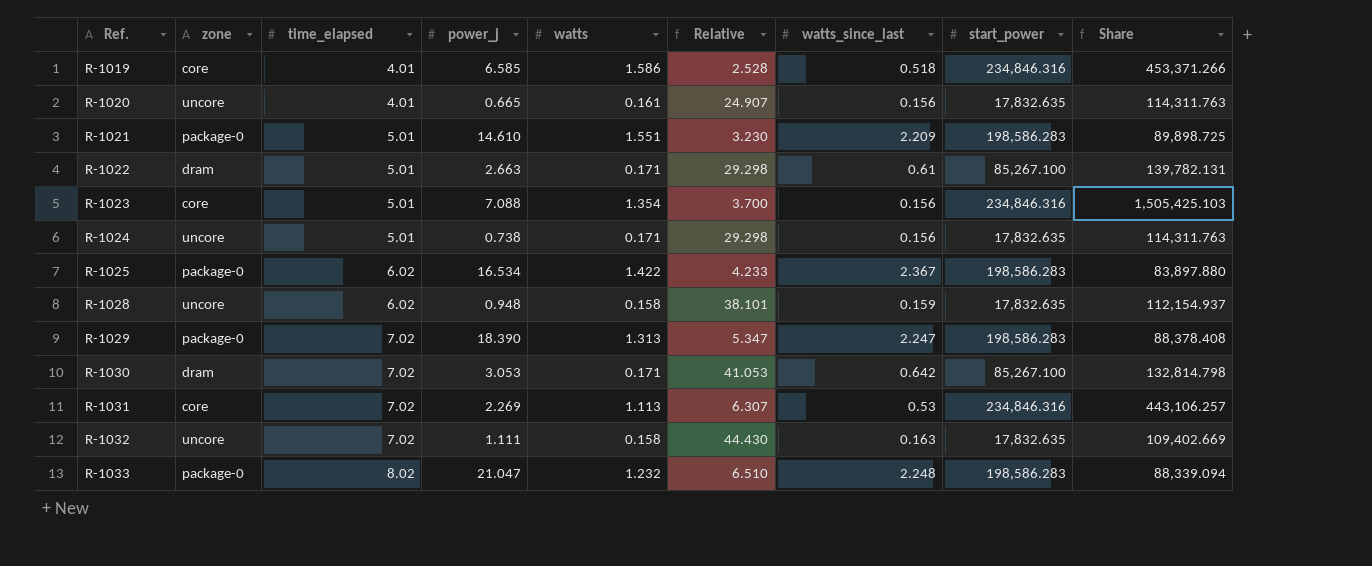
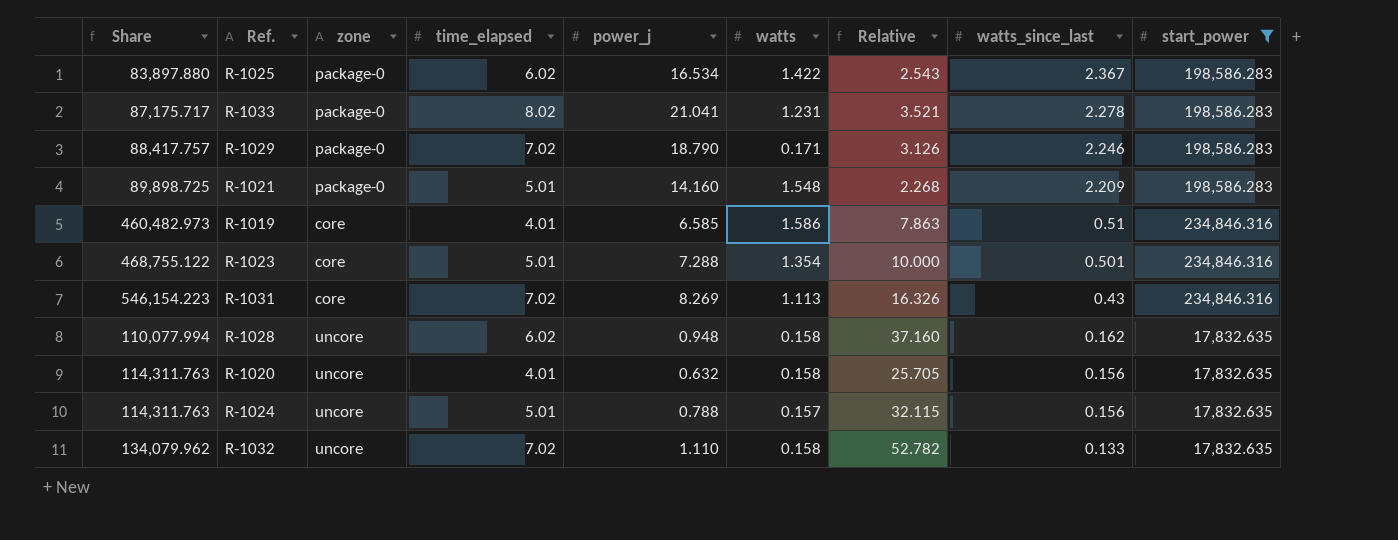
filter: none -> start_power != 85,267.100
row order: Ref. ascending -> watts_since_last descending
column Share | position: 9 -> 1
column Relative | formula: [time_elapsed] / [watts] -> [time_elapsed] / [watts_since_last]
R-1033 | Share: 88,339.094 -> 87,175.717
R-1033 | power_j: 21.047 -> 21.041
R-1033 | watts: 1.232 -> 1.231
R-1033 | watts_since_last: 2.248 -> 2.278
R-1029 | Share: 88,378.408 -> 88,417.757
R-1029 | power_j: 18.390 -> 18.790
R-1029 | watts: 1.313 -> 0.171
R-1029 | watts_since_last: 2.247 -> 2.246
R-1021 | power_j: 14.610 -> 14.160
R-1021 | watts: 1.551 -> 1.548
R-1019 | Share: 453,371.266 -> 460,482.973
R-1019 | watts_since_last: 0.518 -> 0.51
R-1023 | Share: 1,505,425.103 -> 468,755.122
R-1023 | power_j: 7.088 -> 7.288
R-1023 | watts_since_last: 0.156 -> 0.501
R-1031 | Share: 443,106.257 -> 546,154.223
R-1031 | power_j: 2.269 -> 8.269
R-1031 | watts_since_last: 0.53 -> 0.43
R-1028 | Share: 112,154.937 -> 110,077.994
R-1028 | watts_since_last: 0.159 -> 0.162
R-1020 | power_j: 0.665 -> 0.632
R-1020 | watts: 0.161 -> 0.158
R-1024 | power_j: 0.738 -> 0.788
R-1024 | watts: 0.171 -> 0.157
R-1032 | Share: 109,402.669 -> 134,079.962
R-1032 | power_j: 1.111 -> 1.110
R-1032 | watts_since_last: 0.163 -> 0.133

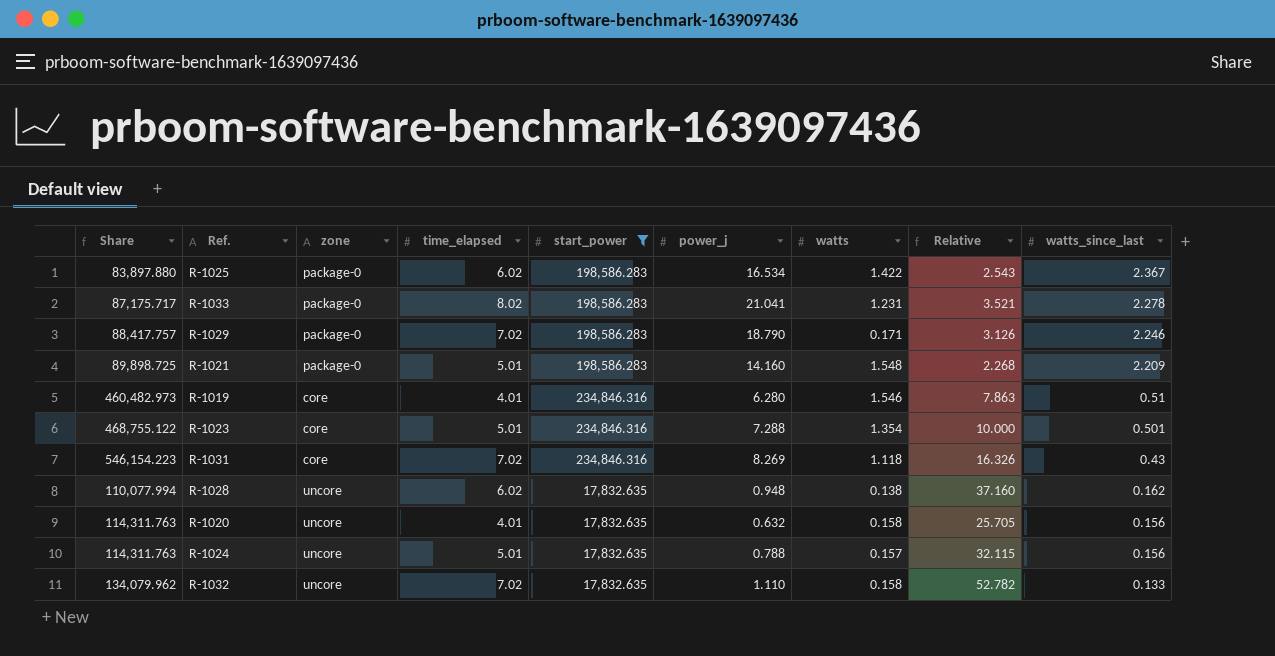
column start_power | position: 9 -> 5
R-1019 | power_j: 6.585 -> 6.280
R-1019 | watts: 1.586 -> 1.546
R-1031 | watts: 1.113 -> 1.118
R-1028 | watts: 0.158 -> 0.138

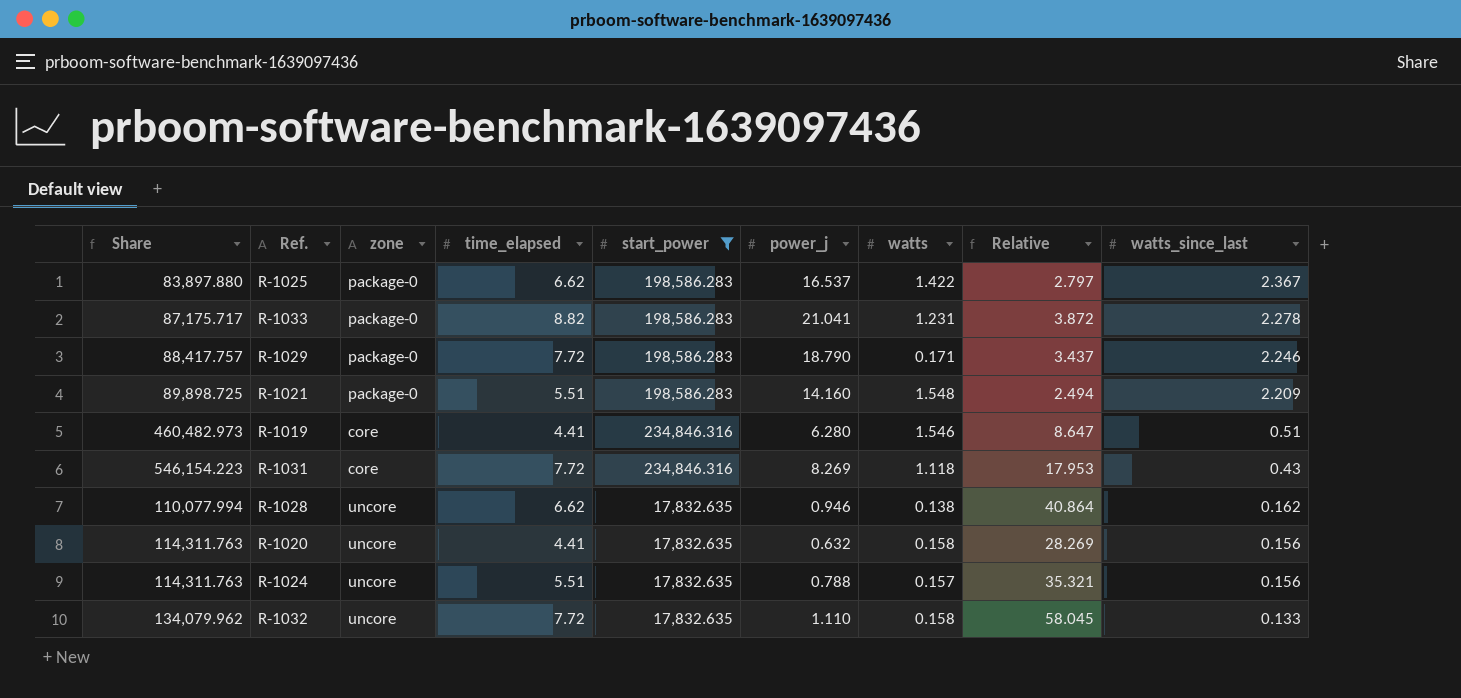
row R-1023: 468,755.122 | core | 5.01 | 234,846.316 | 7.288 | 1.354 | 10.000 | 0.501 -> none
R-1025 | time_elapsed: 6.02 -> 6.62
R-1025 | power_j: 16.534 -> 16.537
R-1025 | Relative: 2.543 -> 2.797
R-1033 | time_elapsed: 8.02 -> 8.82
R-1033 | Relative: 3.521 -> 3.872
R-1029 | time_elapsed: 7.02 -> 7.72
R-1029 | Relative: 3.126 -> 3.437
R-1021 | time_elapsed: 5.01 -> 5.51
R-1021 | Relative: 2.268 -> 2.494
R-1019 | time_elapsed: 4.01 -> 4.41
R-1019 | Relative: 7.863 -> 8.647
R-1031 | time_elapsed: 7.02 -> 7.72
R-1031 | Relative: 16.326 -> 17.953
R-1028 | time_elapsed: 6.02 -> 6.62
R-1028 | power_j: 0.948 -> 0.946
R-1028 | Relative: 37.160 -> 40.864
R-1020 | time_elapsed: 4.01 -> 4.41
R-1020 | Relative: 25.705 -> 28.269
R-1024 | time_elapsed: 5.01 -> 5.51
R-1024 | Relative: 32.115 -> 35.321
R-1032 | time_elapsed: 7.02 -> 7.72
R-1032 | Relative: 52.782 -> 58.045

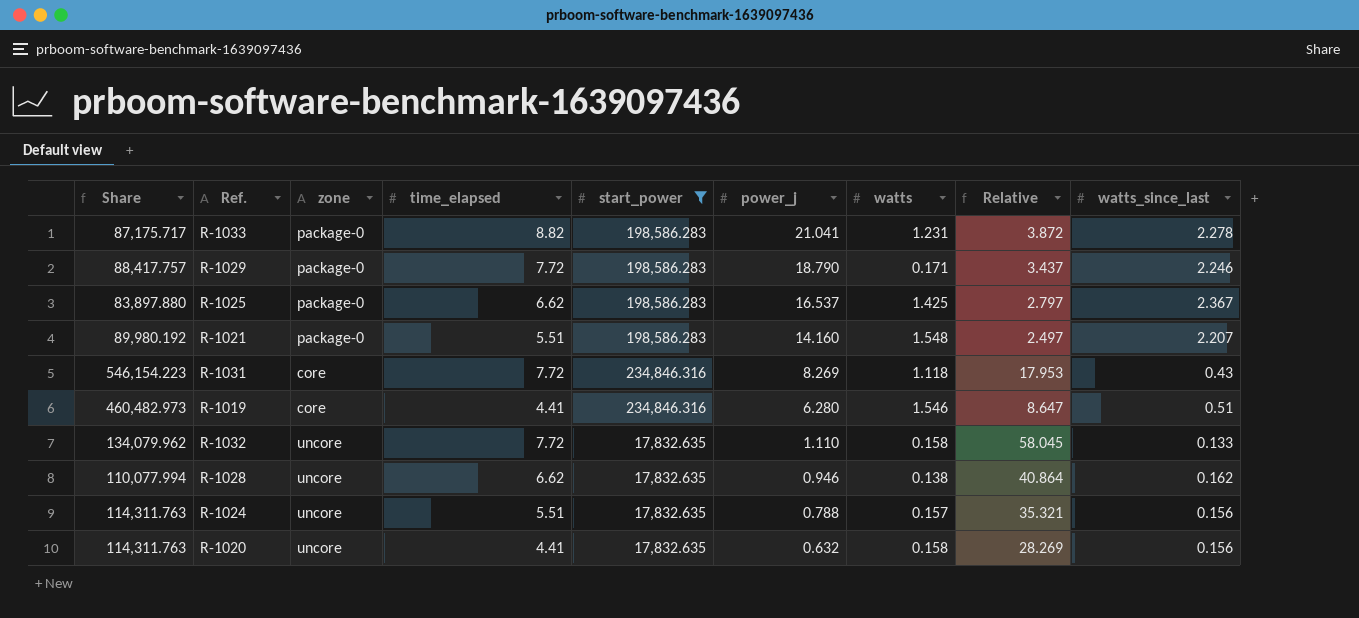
row order: watts_since_last descending -> power_j descending
R-1025 | watts: 1.422 -> 1.425
R-1021 | Share: 89,898.725 -> 89,980.192
R-1021 | Relative: 2.494 -> 2.497
R-1021 | watts_since_last: 2.209 -> 2.207

